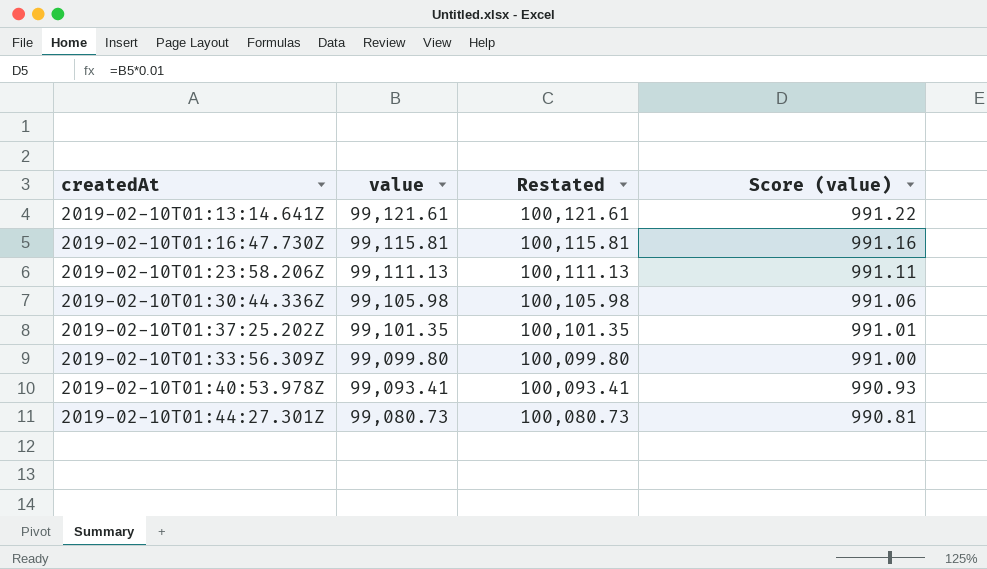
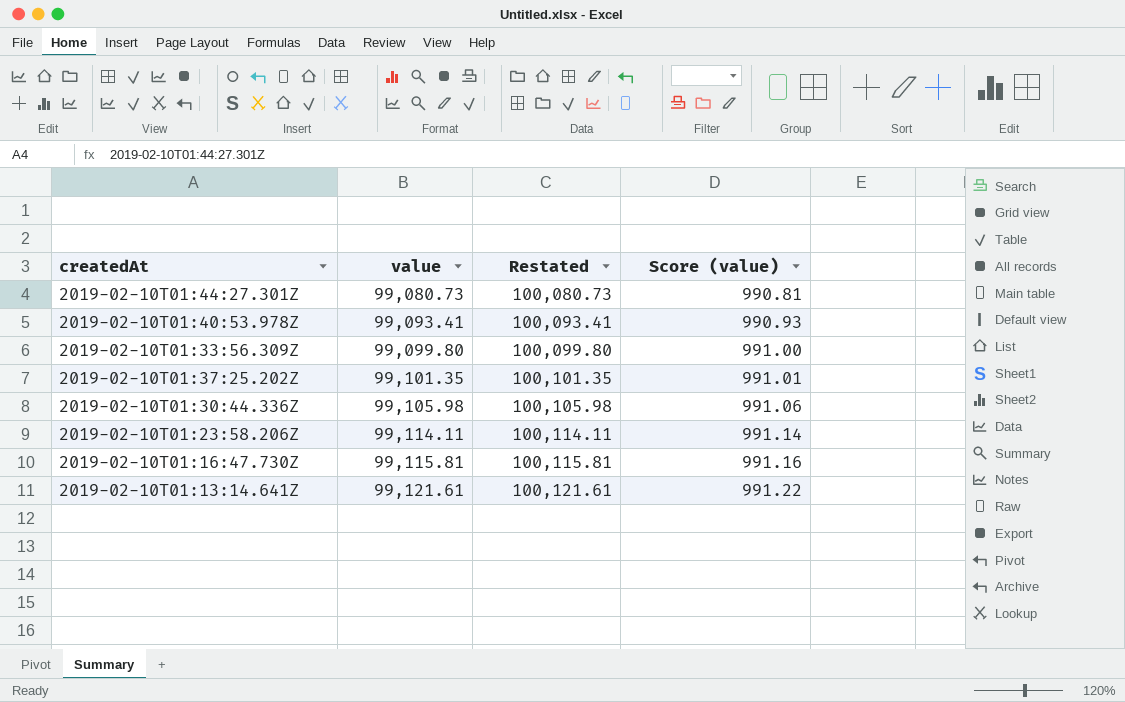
row order: value descending -> value ascending
2019-02-10T01:23:58.206Z | value: 99,111.13 -> 99,114.11
2019-02-10T01:23:58.206Z | Restated: 100,111.13 -> 100,114.11
2019-02-10T01:23:58.206Z | Score (value): 991.11 -> 991.14

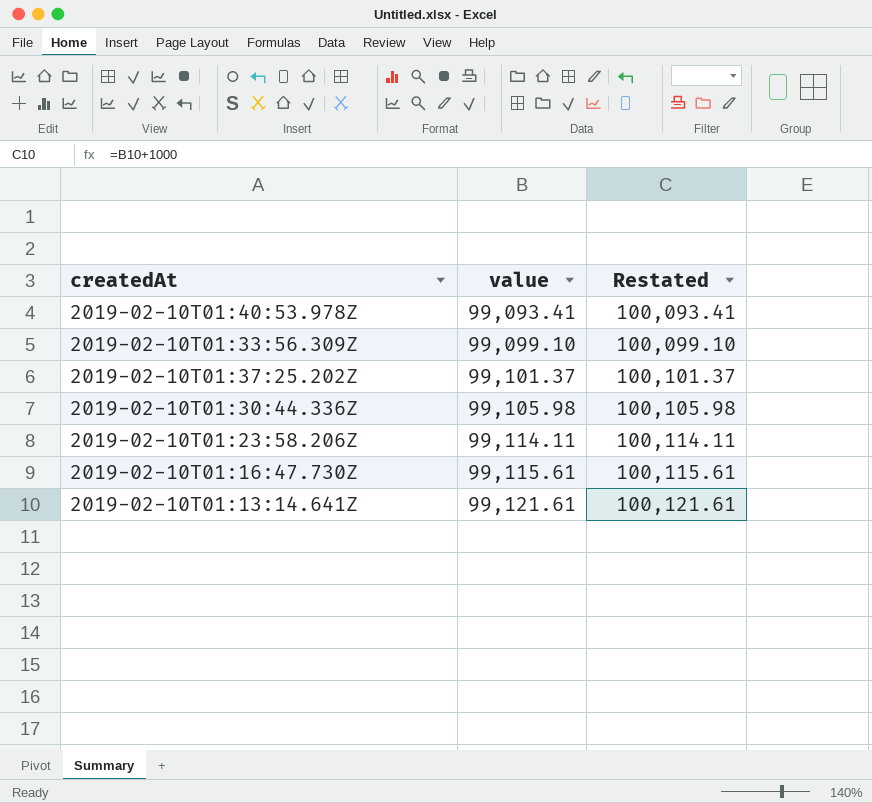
column Score (value) | formula: [value] * 0.01 -> none
row 2019-02-10T01:44:27.301Z: 99,080.73 | 100,080.73 | 990.81 -> none
2019-02-10T01:33:56.309Z | value: 99,099.80 -> 99,099.10
2019-02-10T01:33:56.309Z | Restated: 100,099.80 -> 100,099.10
2019-02-10T01:37:25.202Z | value: 99,101.35 -> 99,101.37
2019-02-10T01:37:25.202Z | Restated: 100,101.35 -> 100,101.37
2019-02-10T01:16:47.730Z | value: 99,115.81 -> 99,115.61
2019-02-10T01:16:47.730Z | Restated: 100,115.81 -> 100,115.61

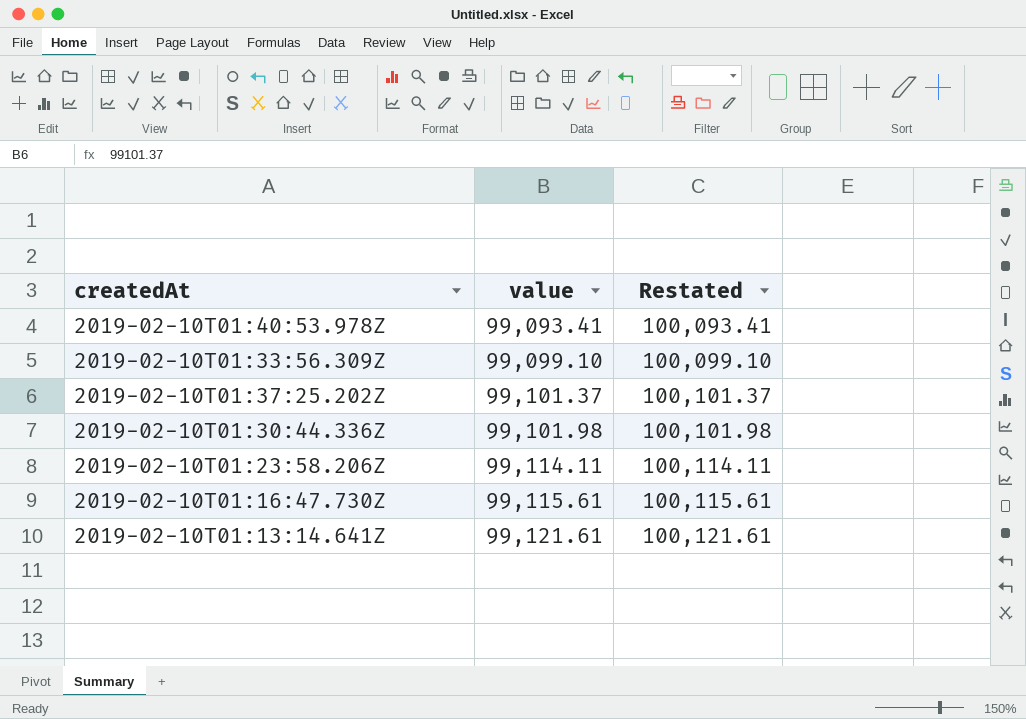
2019-02-10T01:30:44.336Z | value: 99,105.98 -> 99,101.98
2019-02-10T01:30:44.336Z | Restated: 100,105.98 -> 100,101.98

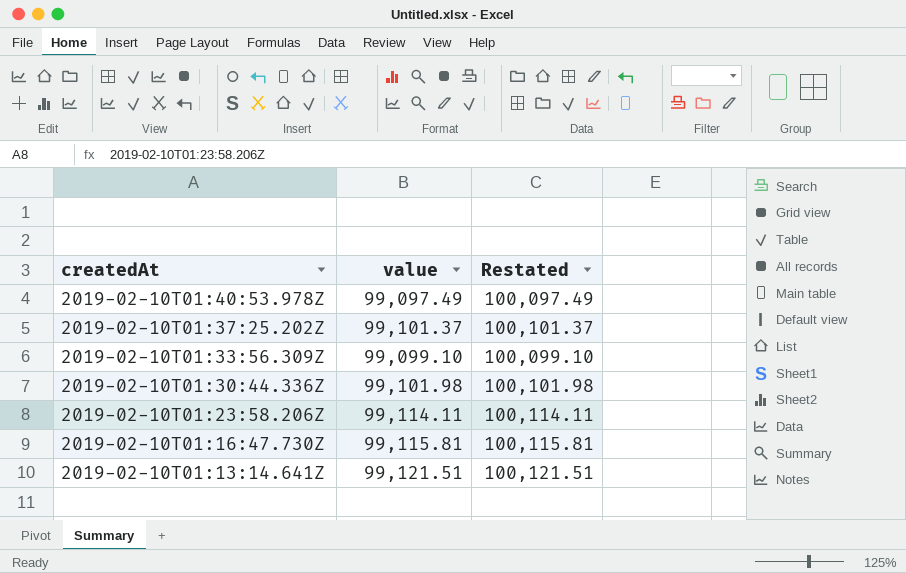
row order: value ascending -> createdAt descending
2019-02-10T01:40:53.978Z | value: 99,093.41 -> 99,097.49
2019-02-10T01:40:53.978Z | Restated: 100,093.41 -> 100,097.49
2019-02-10T01:16:47.730Z | value: 99,115.61 -> 99,115.81
2019-02-10T01:16:47.730Z | Restated: 100,115.61 -> 100,115.81
2019-02-10T01:13:14.641Z | value: 99,121.61 -> 99,121.51
2019-02-10T01:13:14.641Z | Restated: 100,121.61 -> 100,121.51

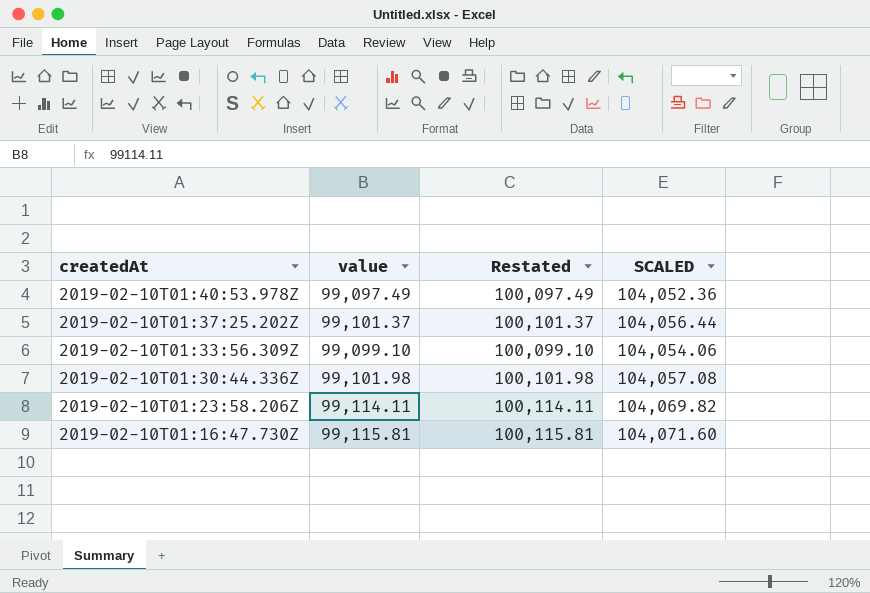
column SCALED | formula: none -> [value] * 1.05
row 2019-02-10T01:13:14.641Z: 99,121.51 | 100,121.51 -> none

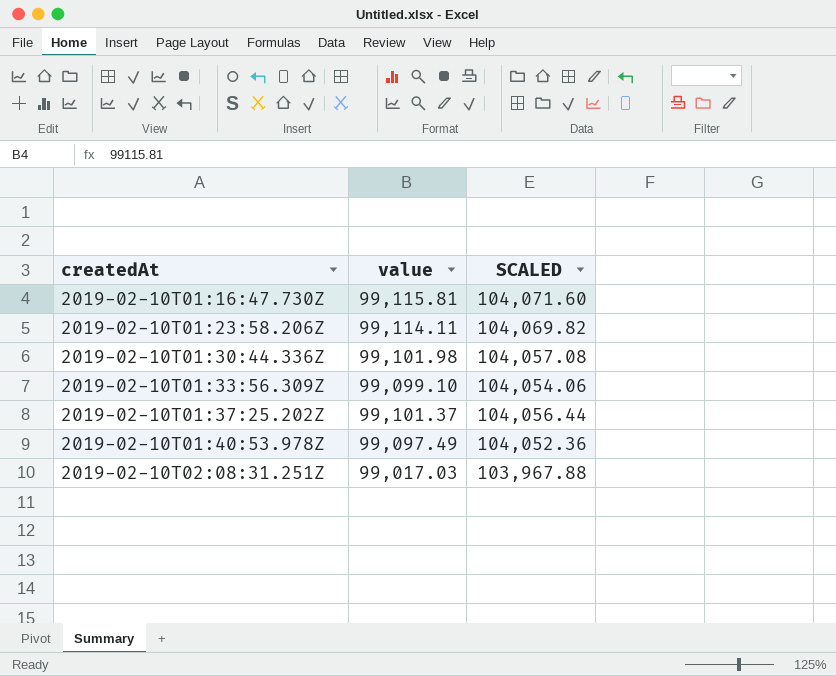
row order: createdAt descending -> createdAt ascending
column Restated | formula: [value] + 1000 -> none
row 2019-02-10T02:08:31.251Z: none -> 99,017.03 | 103,967.88

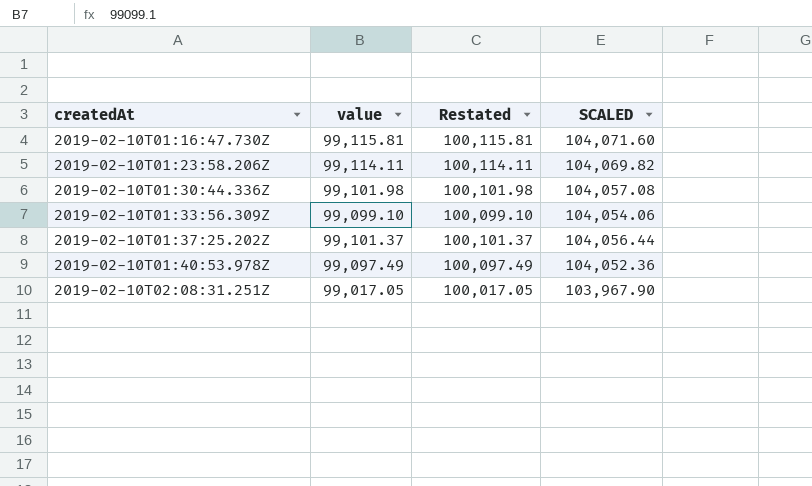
column Restated | formula: none -> [value] + 1000
2019-02-10T02:08:31.251Z | value: 99,017.03 -> 99,017.05
2019-02-10T02:08:31.251Z | SCALED: 103,967.88 -> 103,967.90

